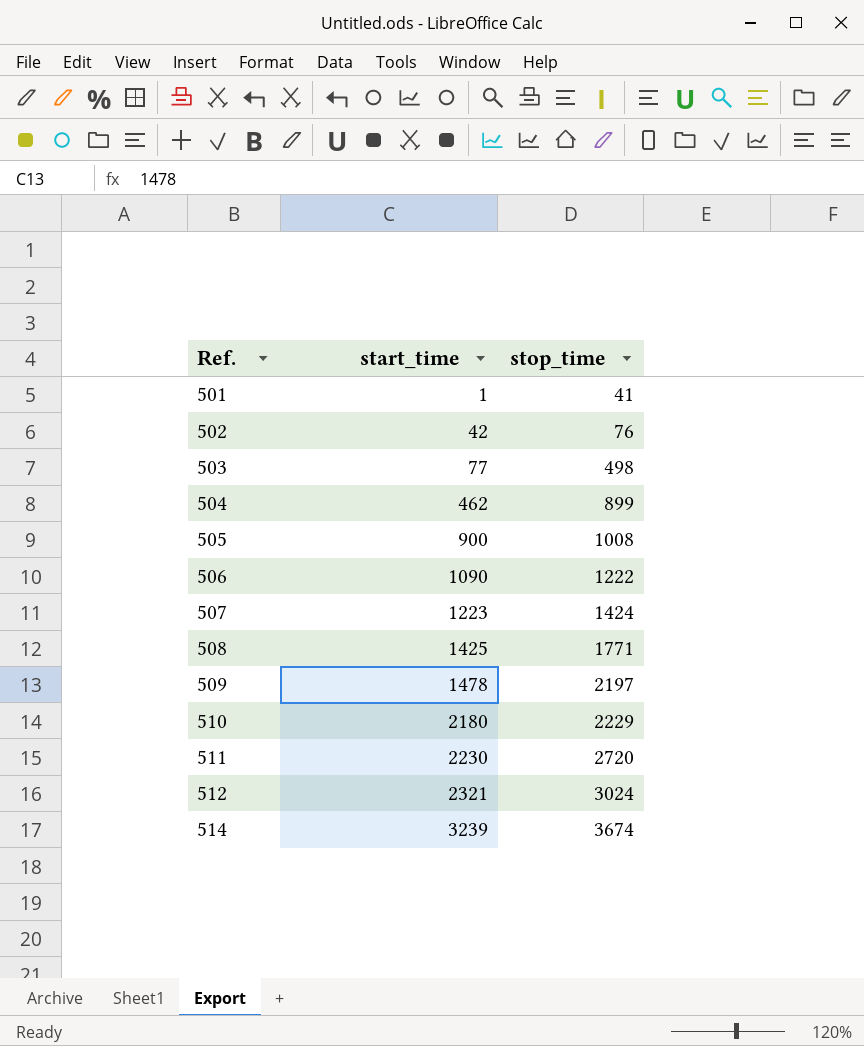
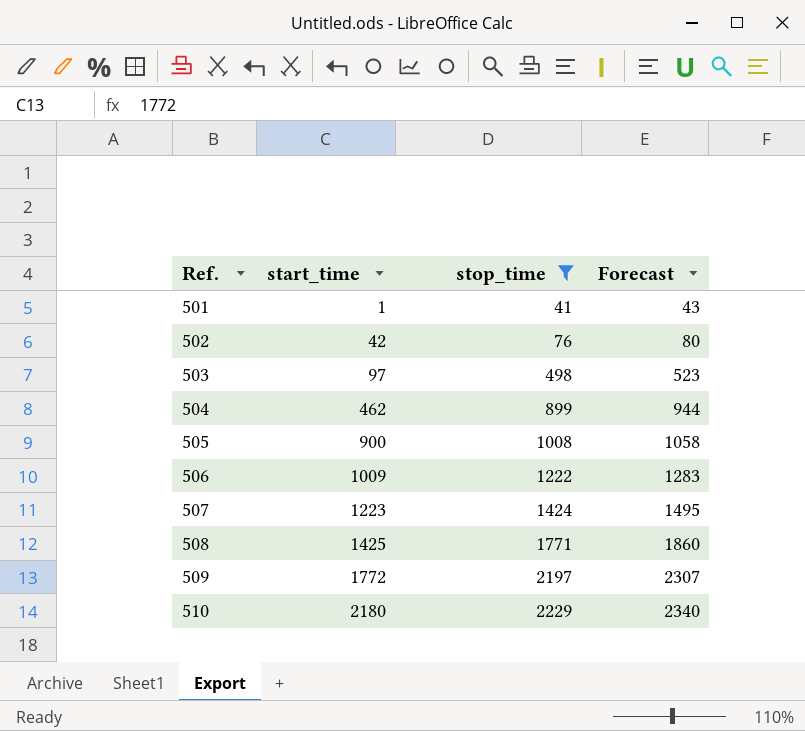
filter: none -> stop_time <= 2229
column Forecast | formula: none -> [stop_time] * 1.05
503 | start_time: 77 -> 97
506 | start_time: 1090 -> 1009
509 | start_time: 1478 -> 1772

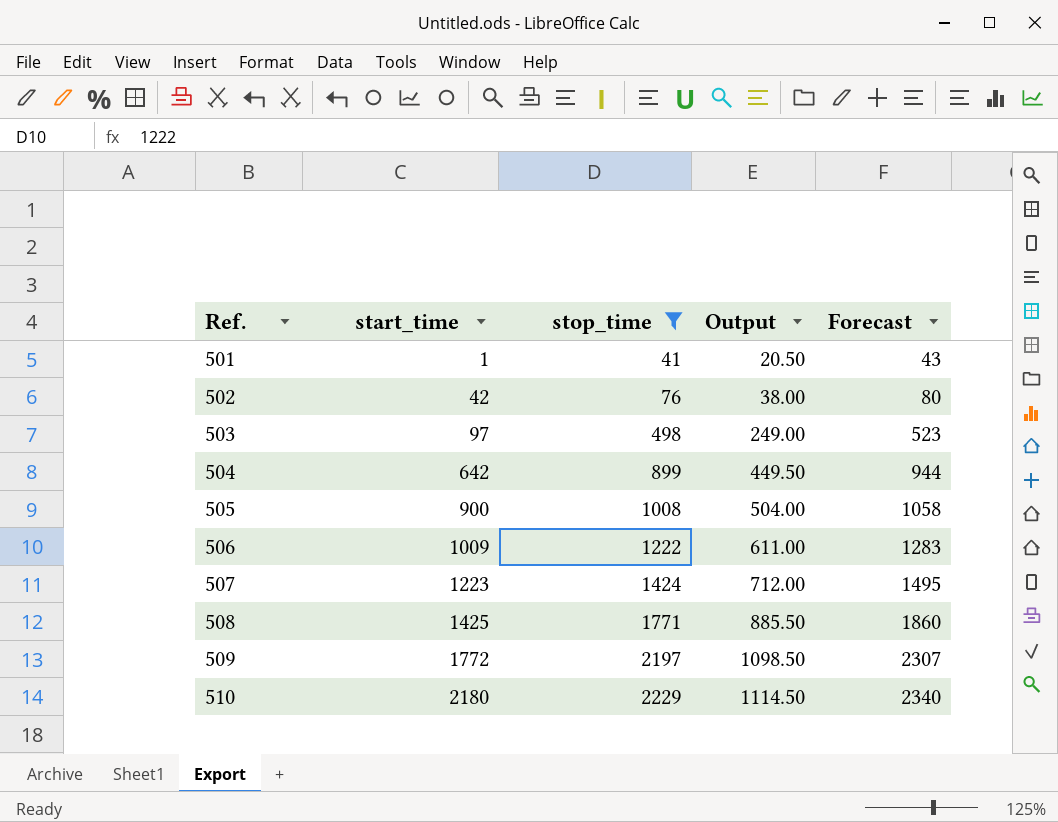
column Output | formula: none -> [stop_time] * 0.5
504 | start_time: 462 -> 642

